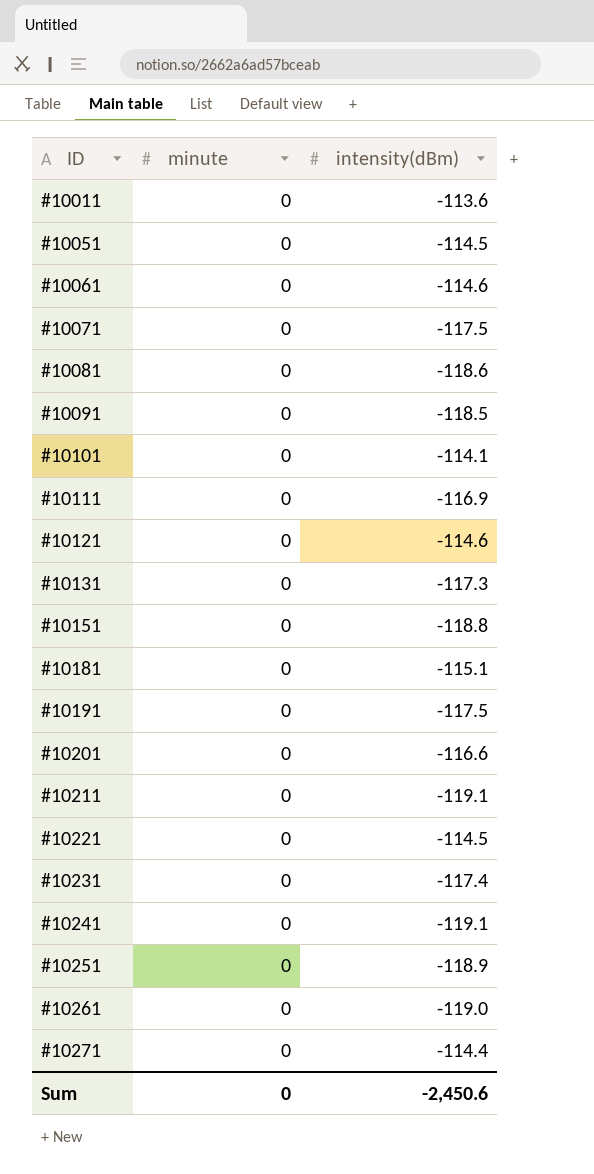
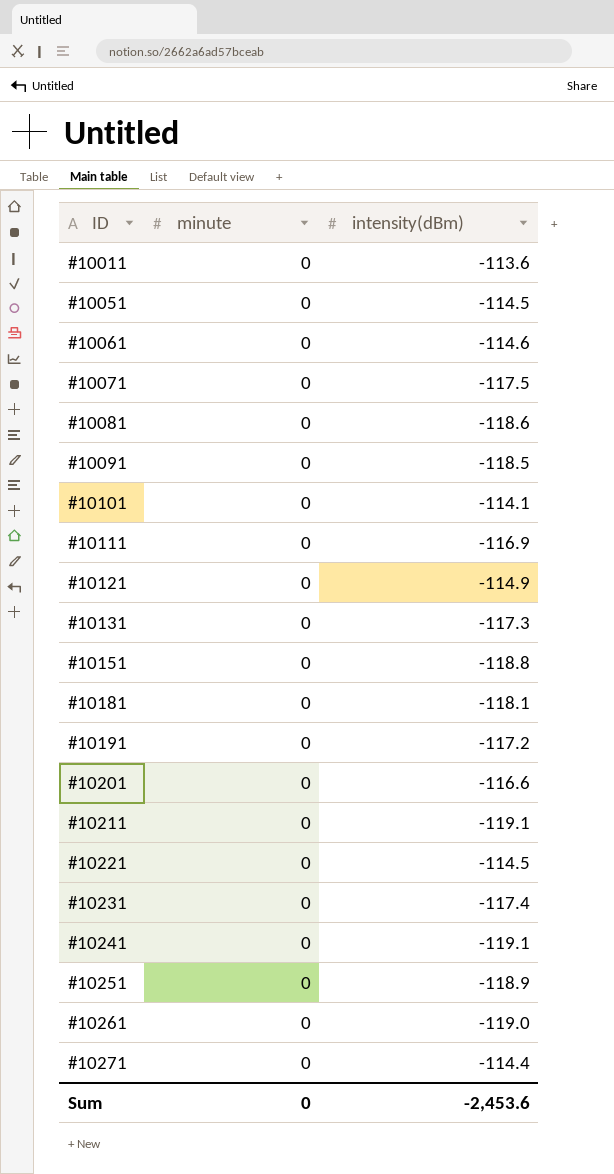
#10121 | intensity(dBm): -114.6 -> -114.9
#10181 | intensity(dBm): -115.1 -> -118.1
#10191 | intensity(dBm): -117.5 -> -117.2
Sum | intensity(dBm): -2,450.6 -> -2,453.6

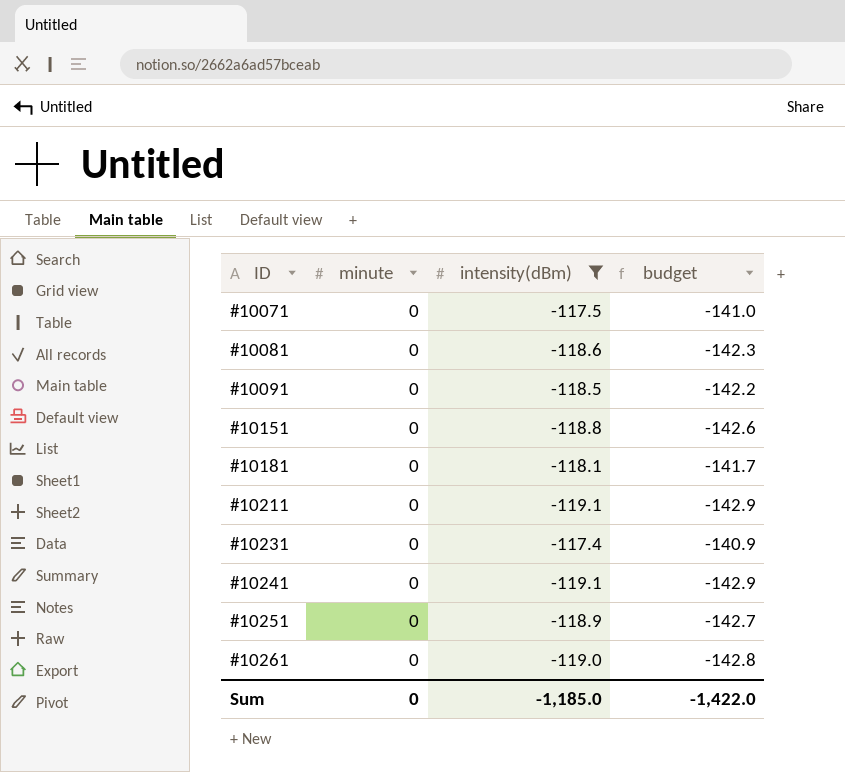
filter: none -> intensity(dBm) <= -117.4
column budget | formula: none -> [intensity(dBm)] * 1.2
Sum | intensity(dBm): -2,453.6 -> -1,185.0

